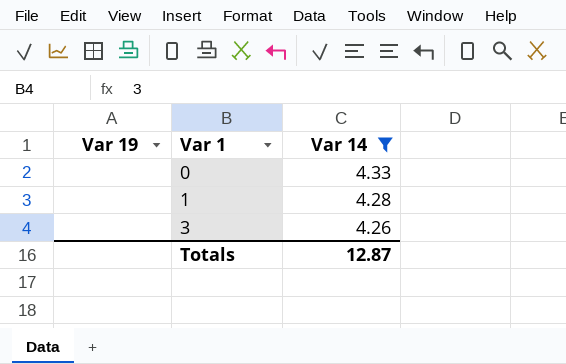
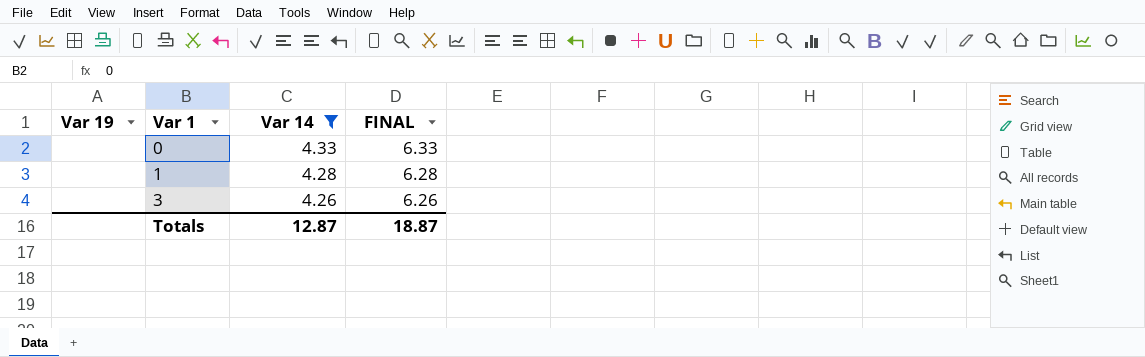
column FINAL | formula: none -> [Var 14] + 2

